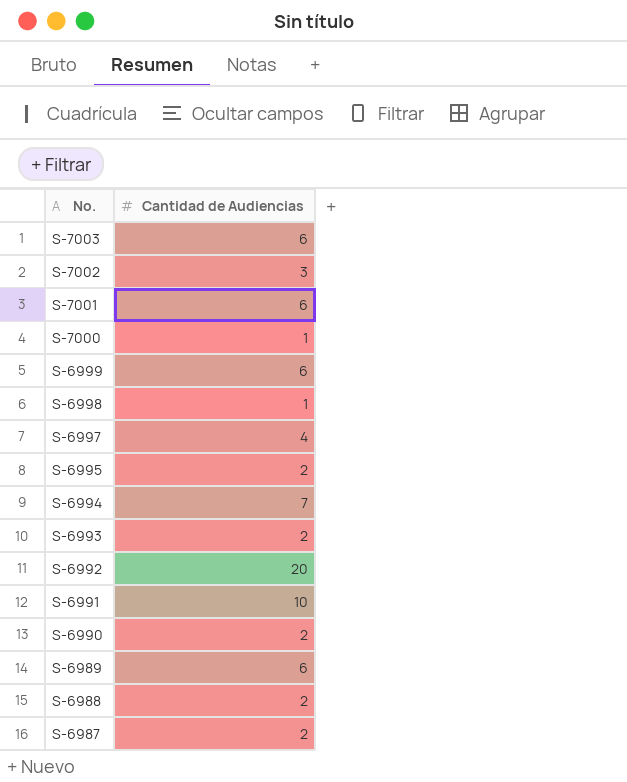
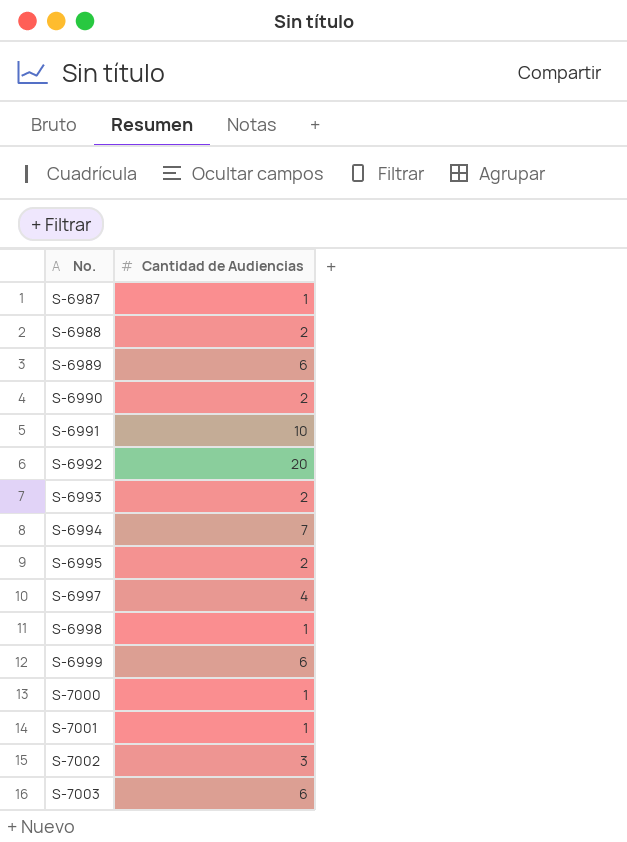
row order: No. descending -> No. ascending
S-6987 | Cantidad de Audiencias: 2 -> 1
S-7001 | Cantidad de Audiencias: 6 -> 1

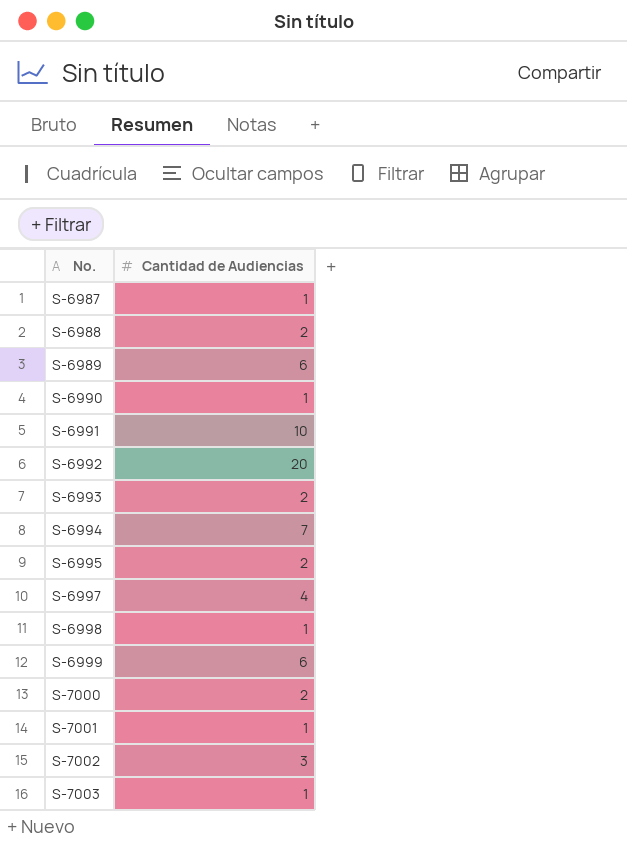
S-6990 | Cantidad de Audiencias: 2 -> 1
S-7000 | Cantidad de Audiencias: 1 -> 2
S-7003 | Cantidad de Audiencias: 6 -> 1

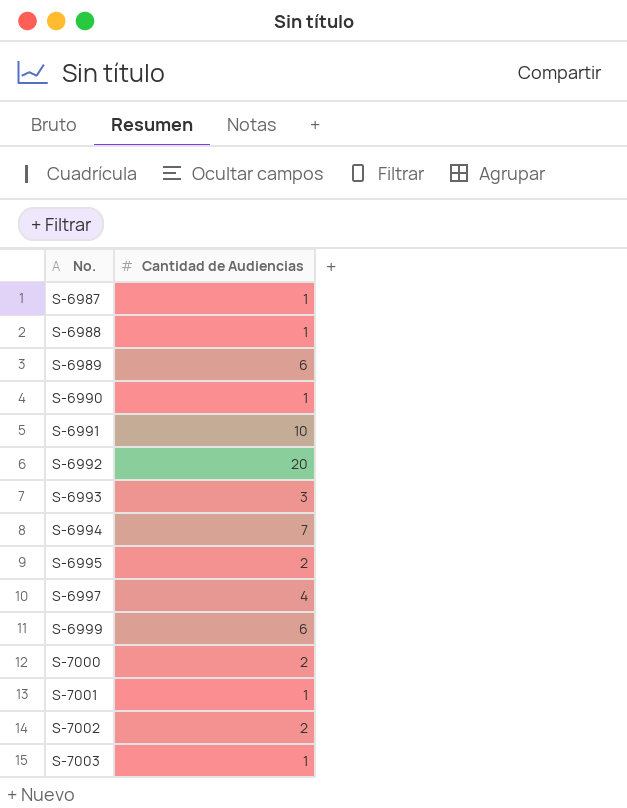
row S-6998: 1 -> none
S-6988 | Cantidad de Audiencias: 2 -> 1
S-6993 | Cantidad de Audiencias: 2 -> 3
S-7002 | Cantidad de Audiencias: 3 -> 2

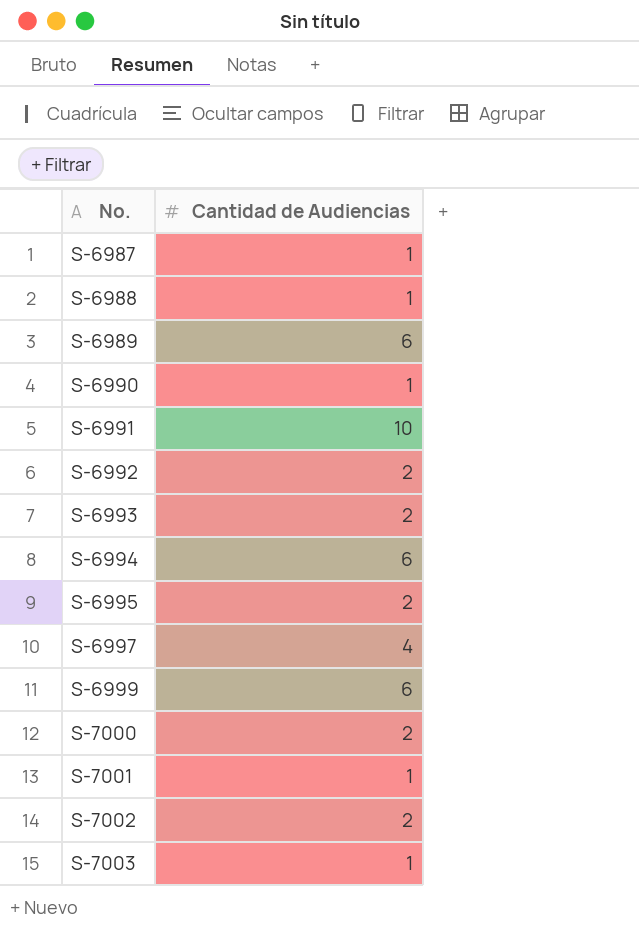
S-6992 | Cantidad de Audiencias: 20 -> 2
S-6993 | Cantidad de Audiencias: 3 -> 2
S-6994 | Cantidad de Audiencias: 7 -> 6

